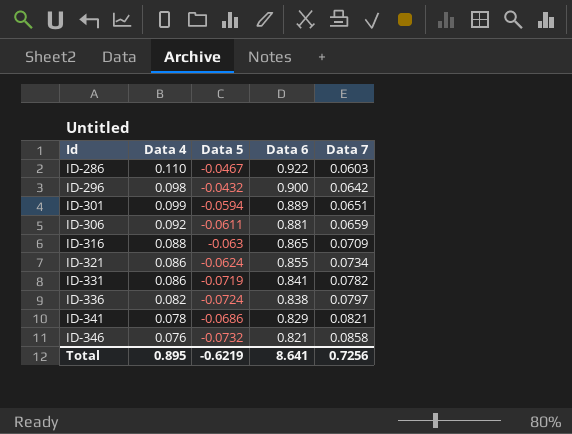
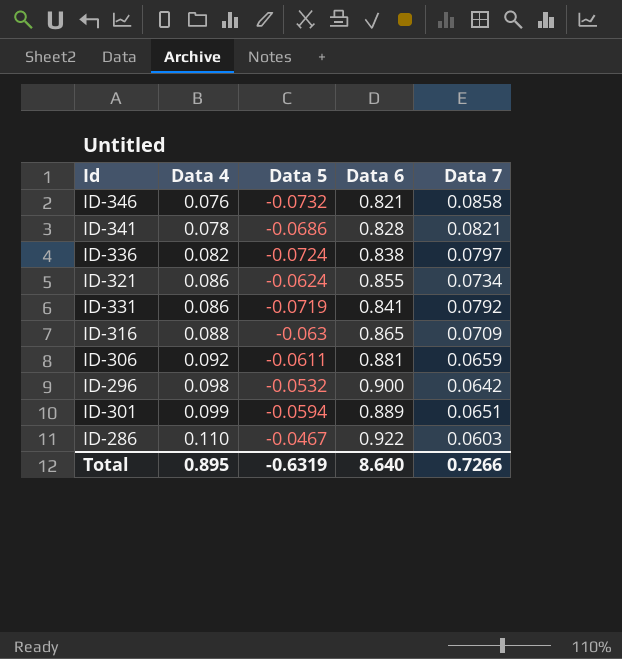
row order: Id ascending -> Data 4 ascending
ID-341 | Data 6: 0.829 -> 0.828
ID-331 | Data 7: 0.0782 -> 0.0792
ID-296 | Data 5: -0.0432 -> -0.0532
Total | Data 5: -0.6219 -> -0.6319
Total | Data 6: 8.641 -> 8.640
Total | Data 7: 0.7256 -> 0.7266

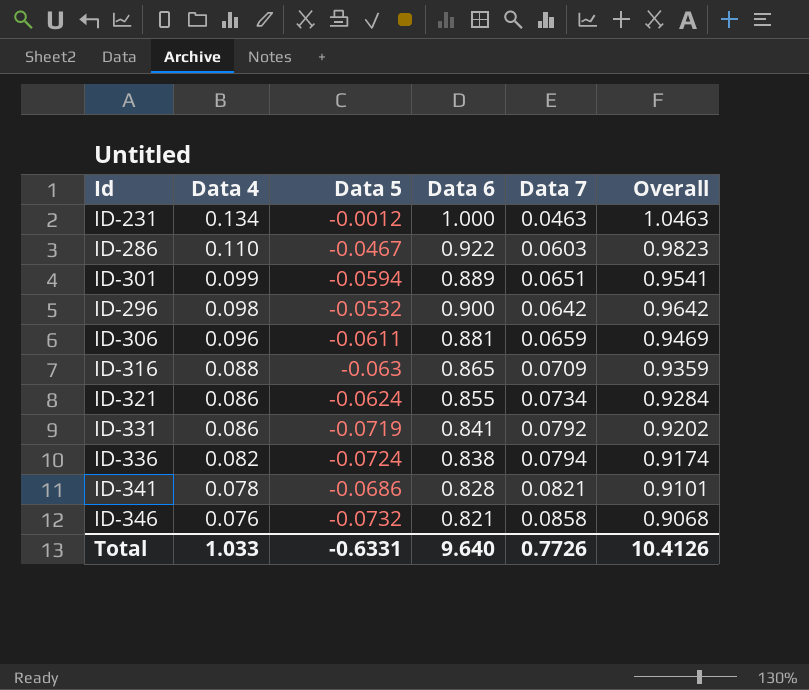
row order: Data 4 ascending -> Data 4 descending
column Overall | formula: none -> [Data 6] + [Data 7]
row ID-231: none -> 0.134 | -0.0012 | 1.000 | 0.0463 | 1.0463
ID-306 | Data 4: 0.092 -> 0.096
ID-336 | Data 7: 0.0797 -> 0.0794
Total | Data 4: 0.895 -> 1.033
Total | Data 5: -0.6319 -> -0.6331
Total | Data 6: 8.640 -> 9.640
Total | Data 7: 0.7266 -> 0.7726

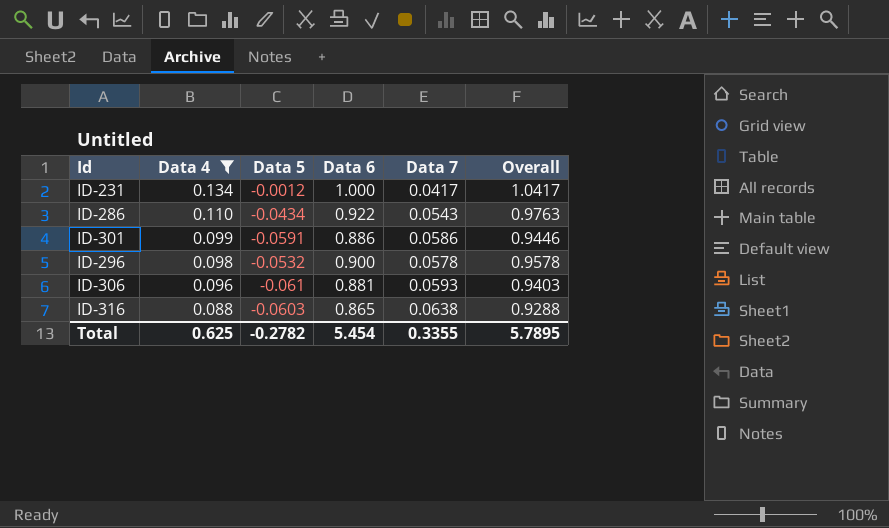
filter: none -> Data 4 >= 0.088
ID-231 | Data 7: 0.0463 -> 0.0417
ID-231 | Overall: 1.0463 -> 1.0417
ID-286 | Data 5: -0.0467 -> -0.0434
ID-286 | Data 7: 0.0603 -> 0.0543
ID-286 | Overall: 0.9823 -> 0.9763
ID-301 | Data 5: -0.0594 -> -0.0591
ID-301 | Data 6: 0.889 -> 0.886
ID-301 | Data 7: 0.0651 -> 0.0586
ID-301 | Overall: 0.9541 -> 0.9446
ID-296 | Data 7: 0.0642 -> 0.0578
ID-296 | Overall: 0.9642 -> 0.9578
ID-306 | Data 5: -0.0611 -> -0.061
ID-306 | Data 7: 0.0659 -> 0.0593
ID-306 | Overall: 0.9469 -> 0.9403
ID-316 | Data 5: -0.063 -> -0.0603
ID-316 | Data 7: 0.0709 -> 0.0638
ID-316 | Overall: 0.9359 -> 0.9288
Total | Data 4: 1.033 -> 0.625
Total | Data 5: -0.6331 -> -0.2782
Total | Data 6: 9.640 -> 5.454
Total | Data 7: 0.7726 -> 0.3355
Total | Overall: 10.4126 -> 5.7895

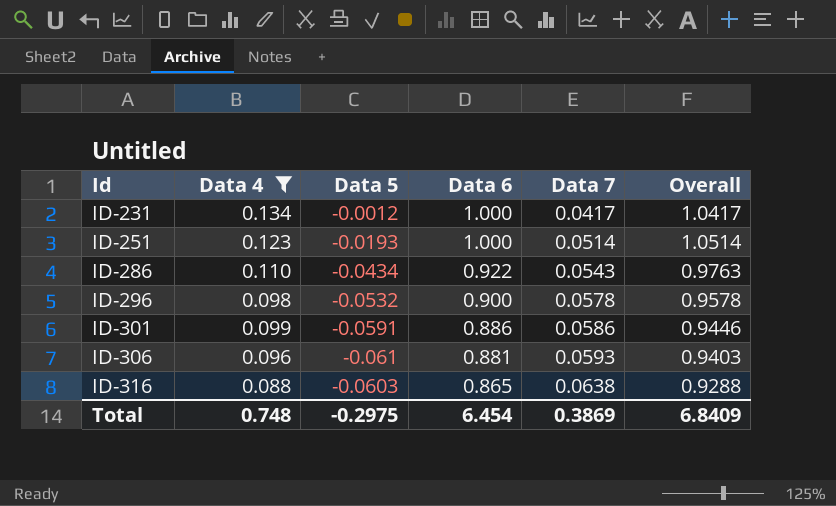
row order: Data 4 descending -> Id ascending
row ID-251: none -> 0.123 | -0.0193 | 1.000 | 0.0514 | 1.0514
Total | Data 4: 0.625 -> 0.748
Total | Data 5: -0.2782 -> -0.2975
Total | Data 6: 5.454 -> 6.454
Total | Data 7: 0.3355 -> 0.3869
Total | Overall: 5.7895 -> 6.8409

